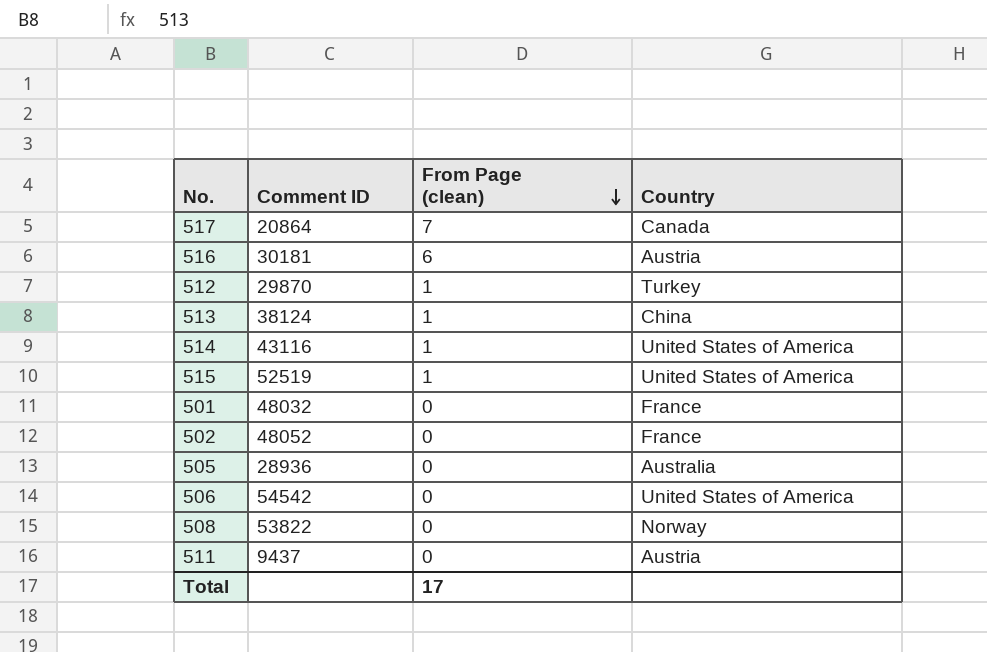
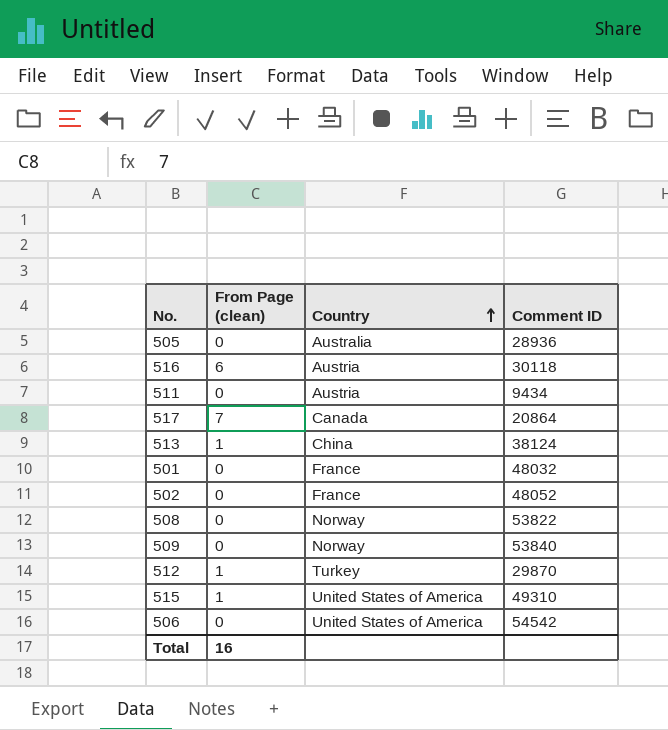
row order: From Page (clean) descending -> Country ascending
column Comment ID | position: 2 -> 4
row 514: 43116 | 1 | United States of America -> none
516 | Comment ID: 30181 -> 30118
511 | Comment ID: 9437 -> 9434
row 509: none -> 0 | Norway | 53840
515 | Comment ID: 52519 -> 49310
Total | From Page (clean): 17 -> 16

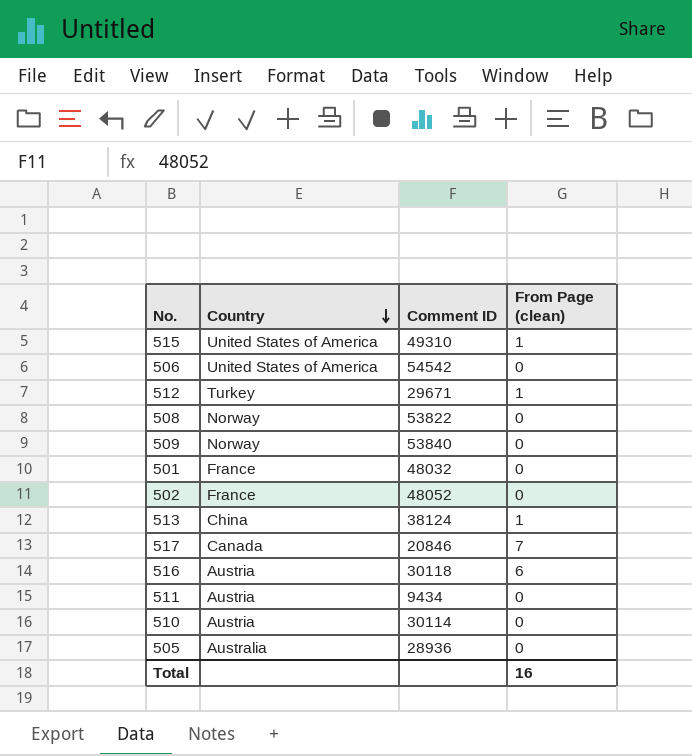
row order: Country ascending -> Country descending
column From Page (clean) | position: 2 -> 4
512 | Comment ID: 29870 -> 29671
517 | Comment ID: 20864 -> 20846
row 510: none -> Austria | 30114 | 0

